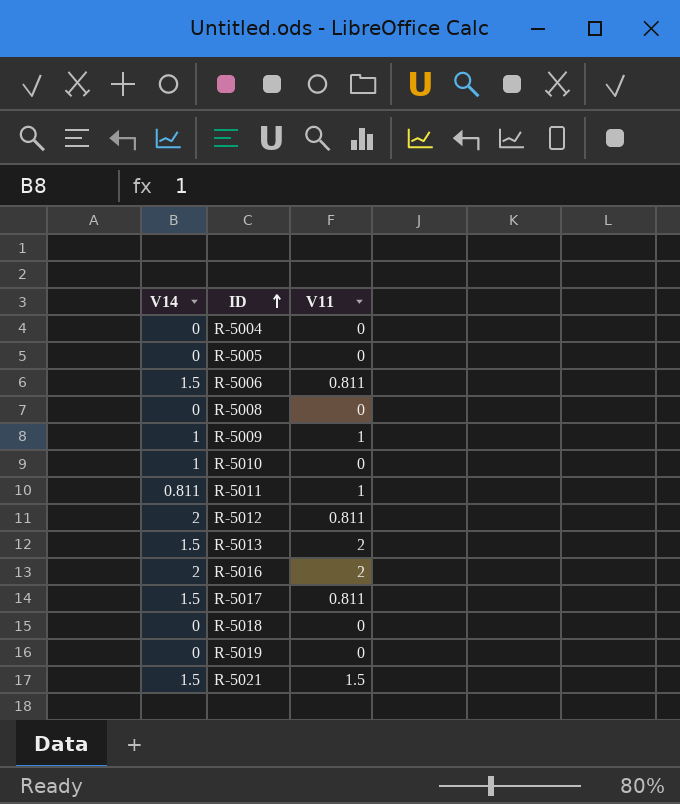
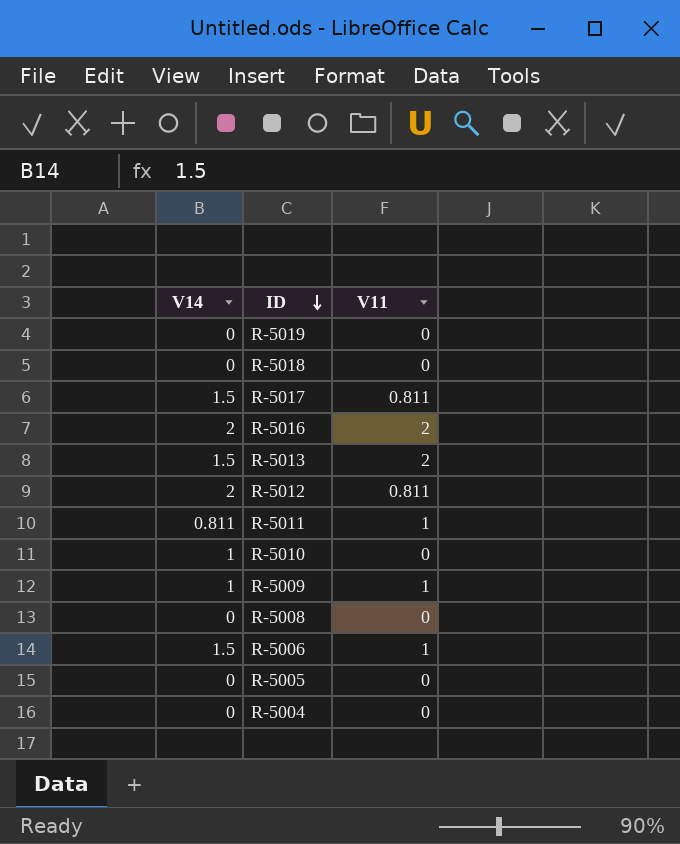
row order: ID ascending -> ID descending
row R-5021: 1.5 | 1.5 -> none
R-5006 | V11: 0.811 -> 1

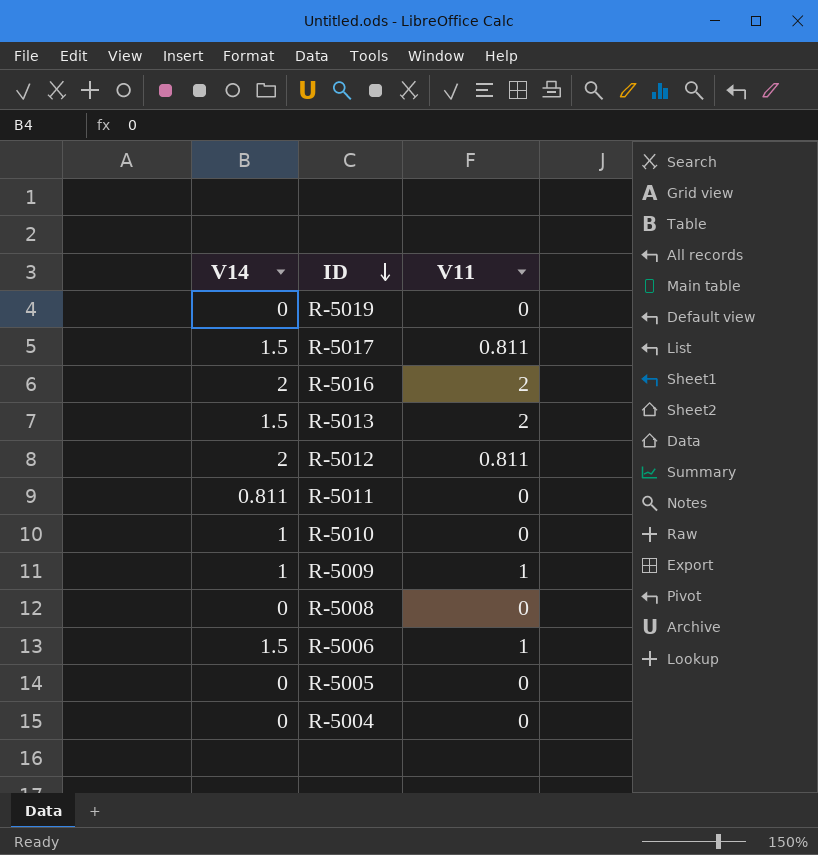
row R-5018: 0 | 0 -> none
R-5011 | V11: 1 -> 0

